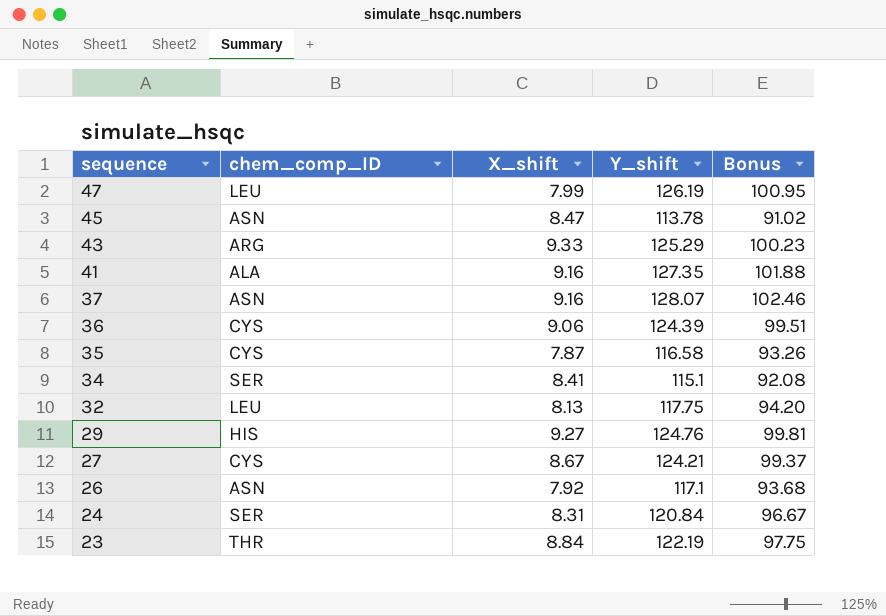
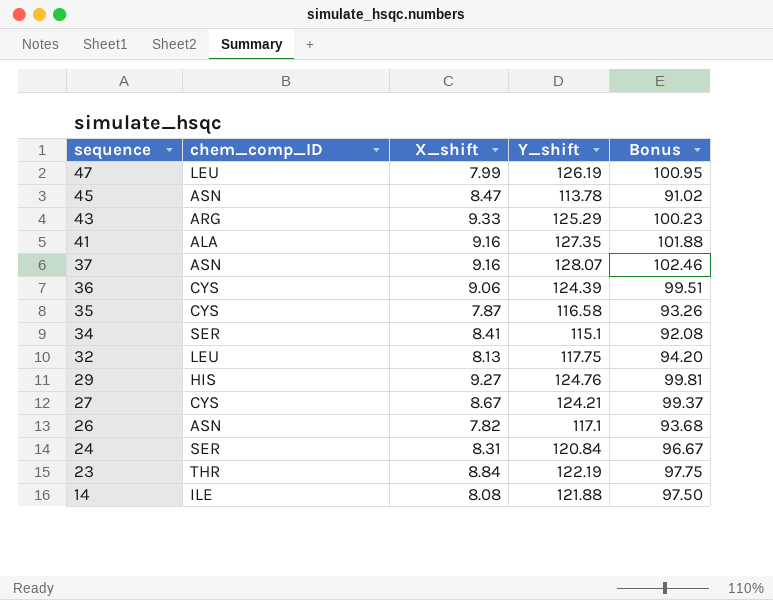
26 | X_shift: 7.92 -> 7.82
row 14: none -> ILE | 8.08 | 121.88 | 97.50

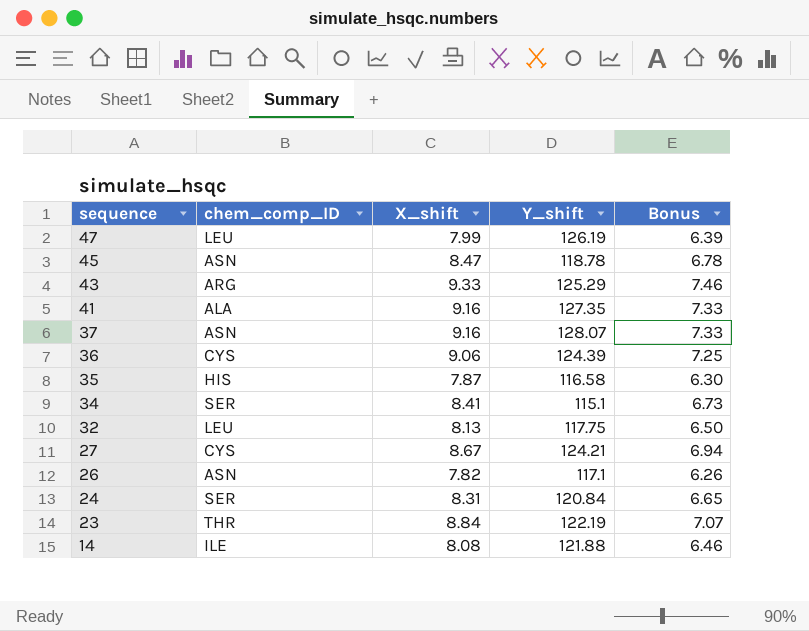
column Bonus | formula: [Y_shift] * 0.8 -> [X_shift] * 0.8
row 29: HIS | 9.27 | 124.76 | 99.81 -> none
45 | Y_shift: 113.78 -> 118.78
35 | chem_comp_ID: CYS -> HIS

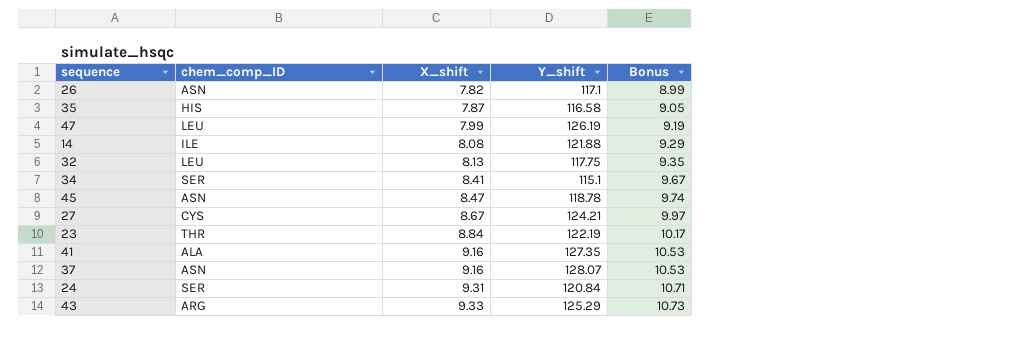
row order: sequence descending -> X_shift ascending
column Bonus | formula: [X_shift] * 0.8 -> [X_shift] * 1.15
row 36: CYS | 9.06 | 124.39 | 7.25 -> none
24 | X_shift: 8.31 -> 9.31

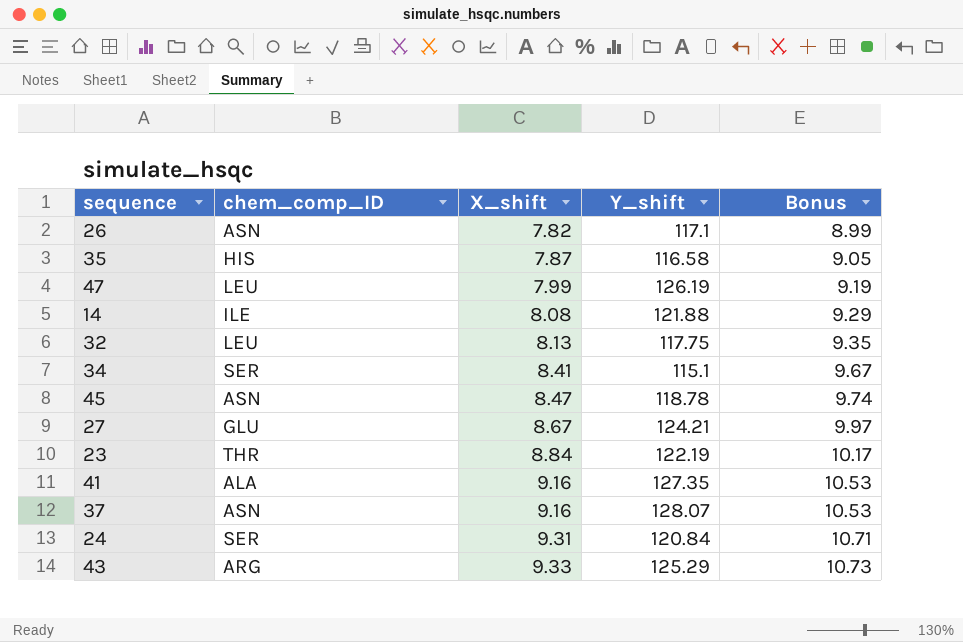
27 | chem_comp_ID: CYS -> GLU

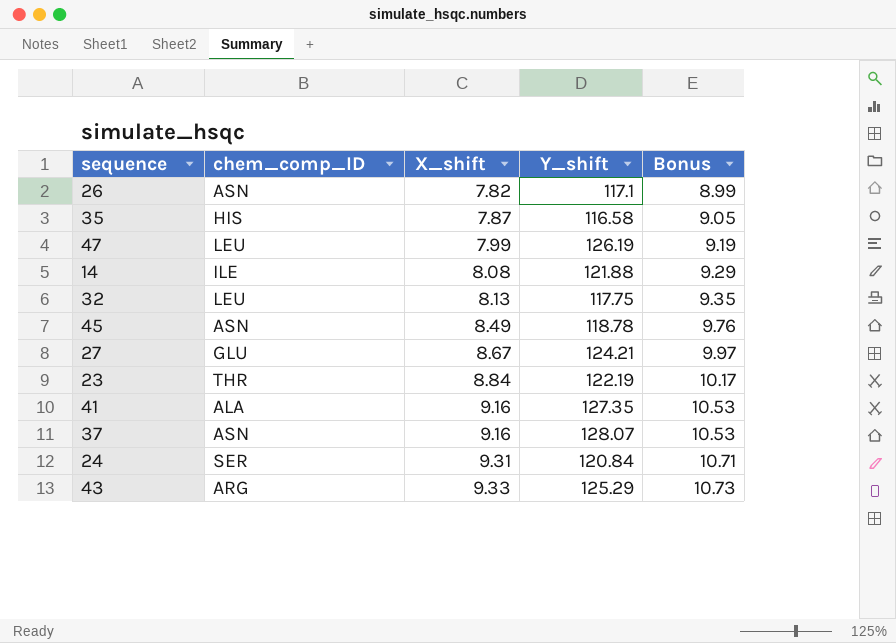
row 34: SER | 8.41 | 115.1 | 9.67 -> none
45 | X_shift: 8.47 -> 8.49
45 | Bonus: 9.74 -> 9.76

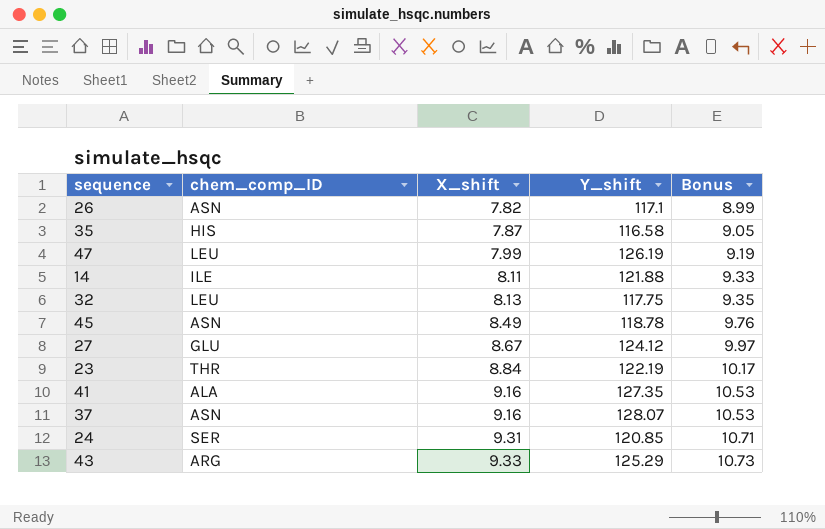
14 | X_shift: 8.08 -> 8.11
14 | Bonus: 9.29 -> 9.33
27 | Y_shift: 124.21 -> 124.12
24 | Y_shift: 120.84 -> 120.85

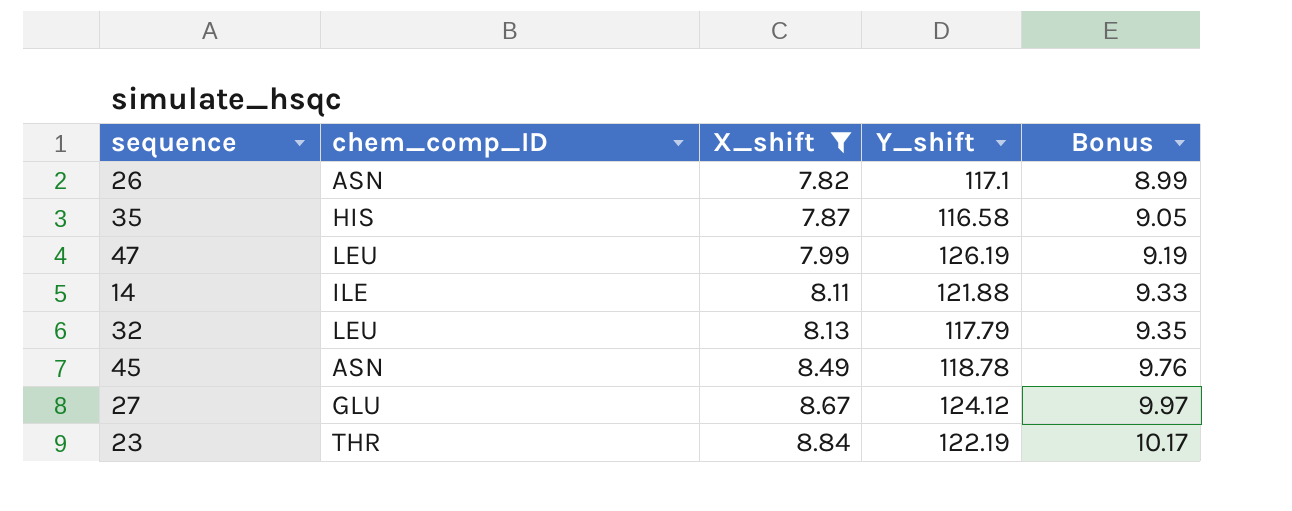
filter: none -> X_shift <= 8.84
32 | Y_shift: 117.75 -> 117.79

